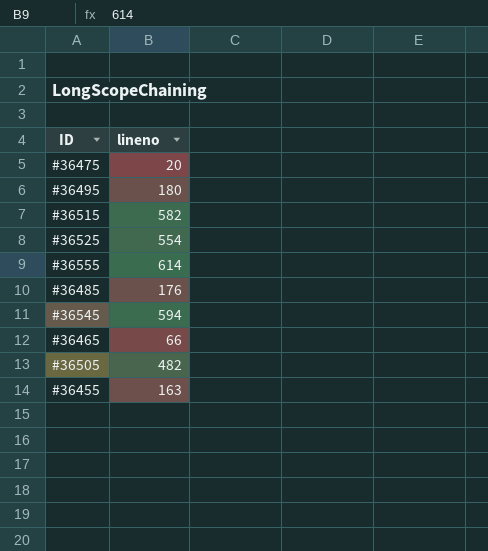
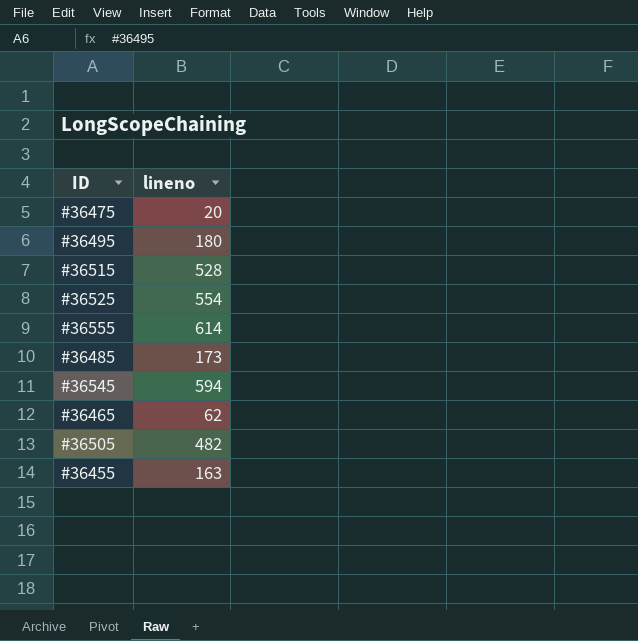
#36515 | lineno: 582 -> 528
#36485 | lineno: 176 -> 173
#36465 | lineno: 66 -> 62

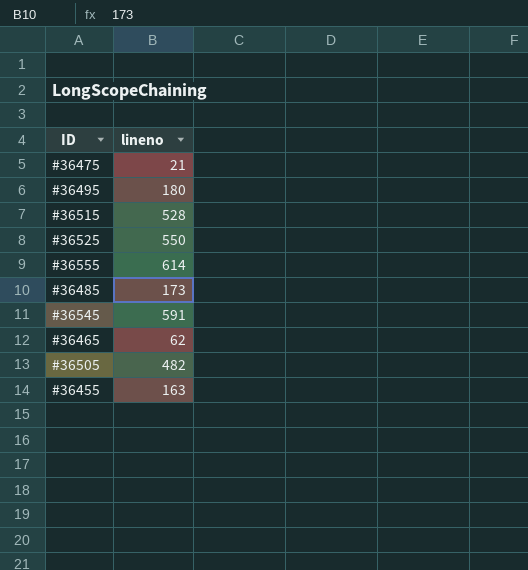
#36475 | lineno: 20 -> 21
#36525 | lineno: 554 -> 550
#36545 | lineno: 594 -> 591

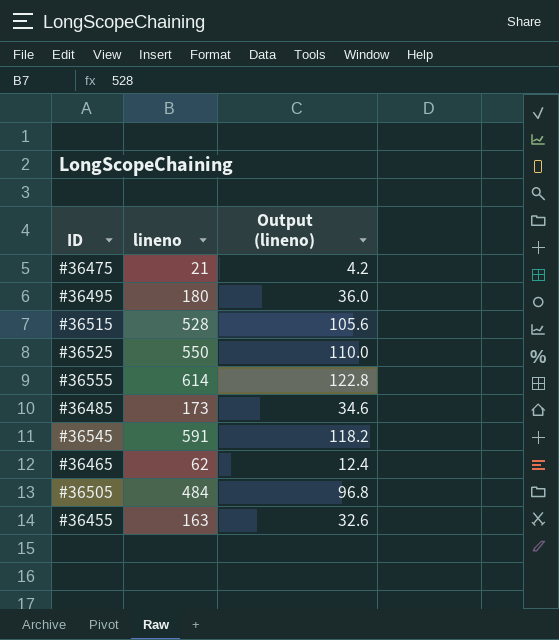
column Output (lineno) | formula: none -> [lineno] * 0.2
#36505 | lineno: 482 -> 484

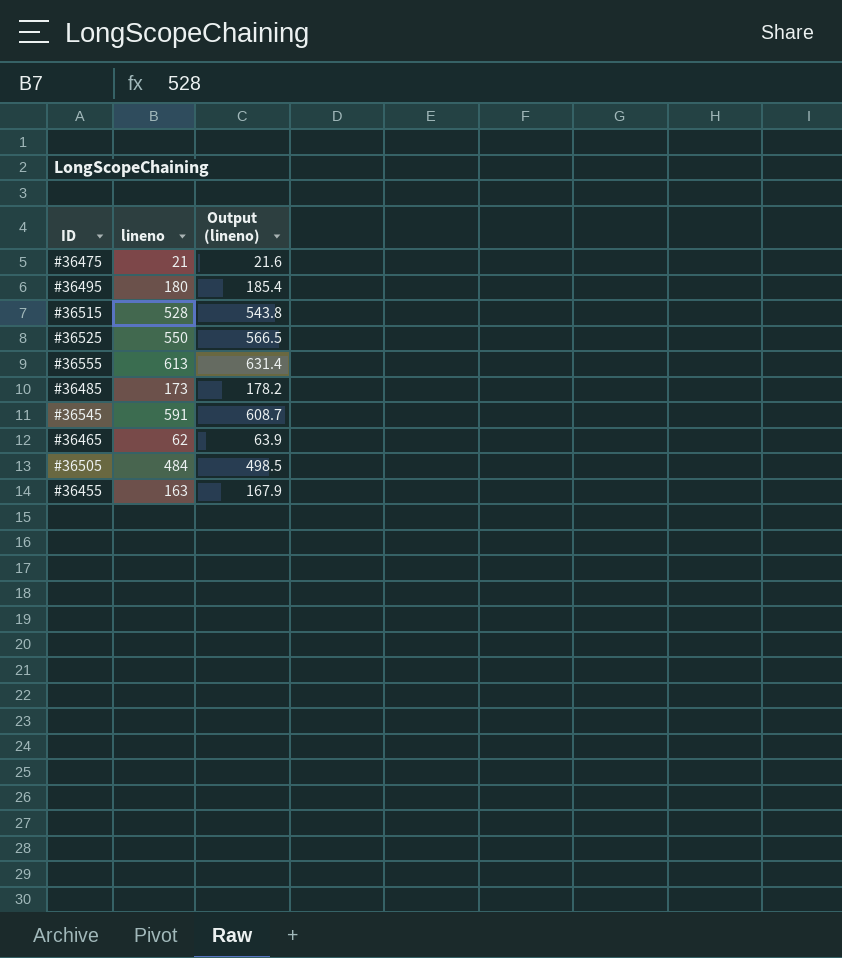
column Output (lineno) | formula: [lineno] * 0.2 -> [lineno] * 1.03
#36555 | lineno: 614 -> 613

